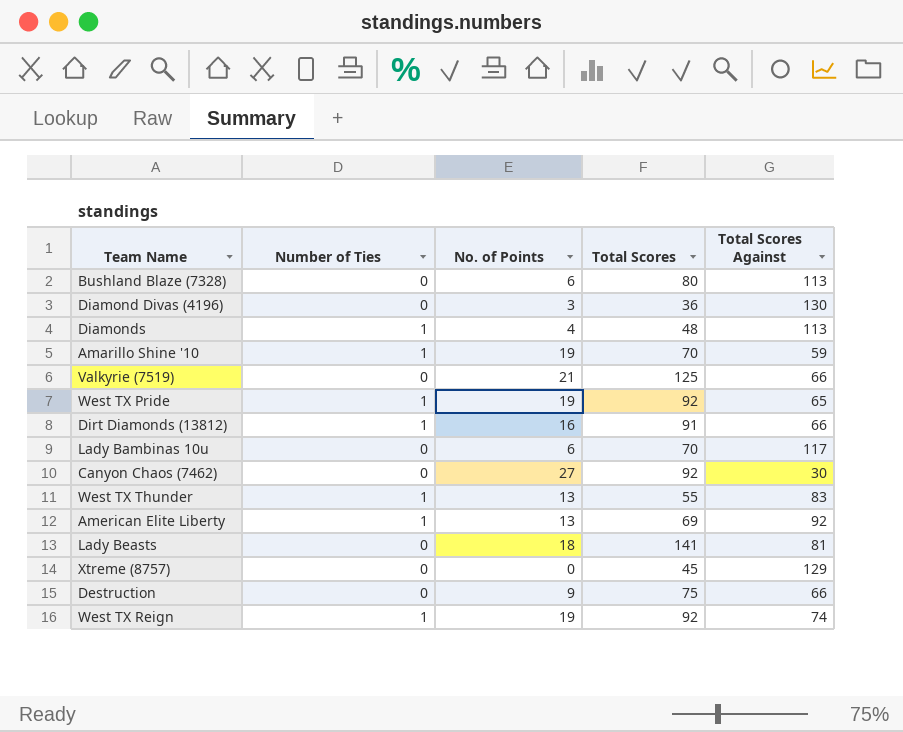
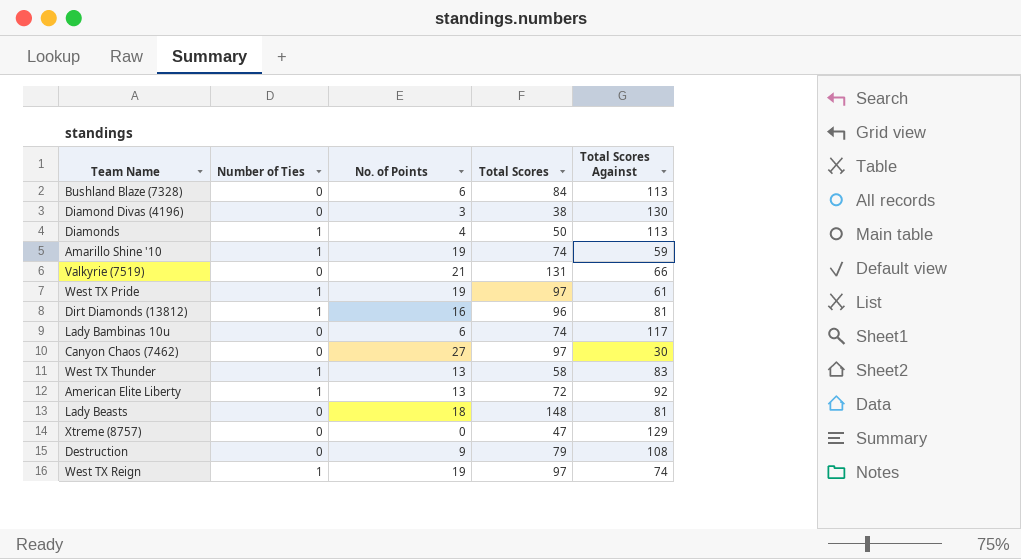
Bushland Blaze (7328) | Total Scores: 80 -> 84
Diamond Divas (4196) | Total Scores: 36 -> 38
Diamonds | Total Scores: 48 -> 50
Amarillo Shine '10 | Total Scores: 70 -> 74
Valkyrie (7519) | Total Scores: 125 -> 131
West TX Pride | Total Scores: 92 -> 97
West TX Pride | Total Scores Against: 65 -> 61
Dirt Diamonds (13812) | Total Scores: 91 -> 96
Dirt Diamonds (13812) | Total Scores Against: 66 -> 81
Lady Bambinas 10u | Total Scores: 70 -> 74
Canyon Chaos (7462) | Total Scores: 92 -> 97
West TX Thunder | Total Scores: 55 -> 58
American Elite Liberty | Total Scores: 69 -> 72
Lady Beasts | Total Scores: 141 -> 148
Xtreme (8757) | Total Scores: 45 -> 47
Destruction | Total Scores: 75 -> 79
Destruction | Total Scores Against: 66 -> 108
West TX Reign | Total Scores: 92 -> 97

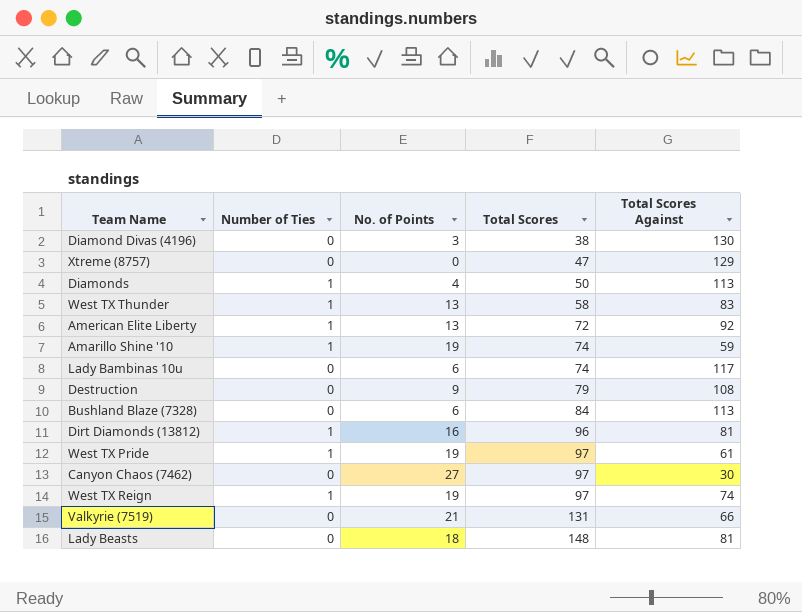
row order: none -> Total Scores ascending

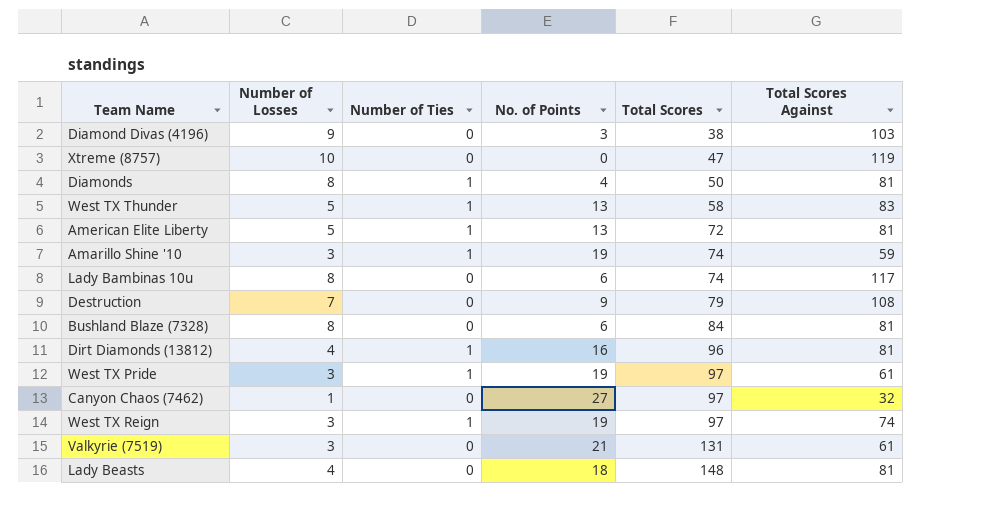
column Number of Losses | position: none -> 2
Diamond Divas (4196) | Total Scores Against: 130 -> 103
Xtreme (8757) | Total Scores Against: 129 -> 119
Diamonds | Total Scores Against: 113 -> 81
American Elite Liberty | Total Scores Against: 92 -> 81
Bushland Blaze (7328) | Total Scores Against: 113 -> 81
Canyon Chaos (7462) | Total Scores Against: 30 -> 32
Valkyrie (7519) | Total Scores Against: 66 -> 61

